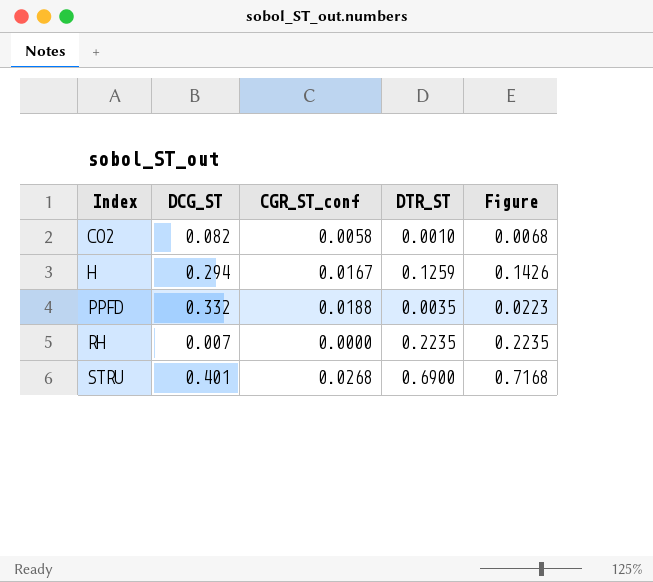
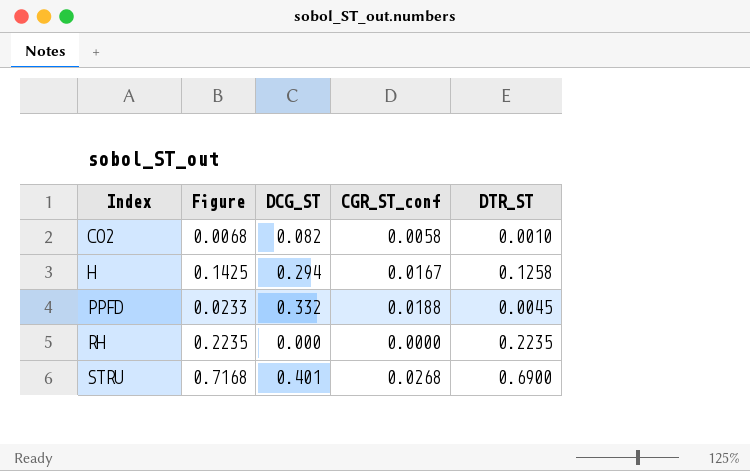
column Figure | position: 5 -> 2
H | Figure: 0.1426 -> 0.1425
H | DTR_ST: 0.1259 -> 0.1258
PPFD | Figure: 0.0223 -> 0.0233
PPFD | DTR_ST: 0.0035 -> 0.0045
RH | DCG_ST: 0.007 -> 0.000

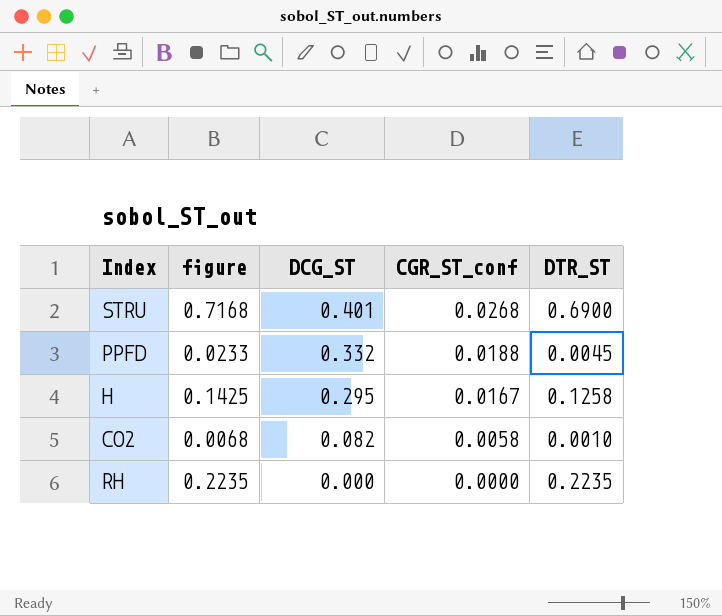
row order: Index ascending -> DCG_ST descending
column name: Figure -> figure
H | DCG_ST: 0.294 -> 0.295

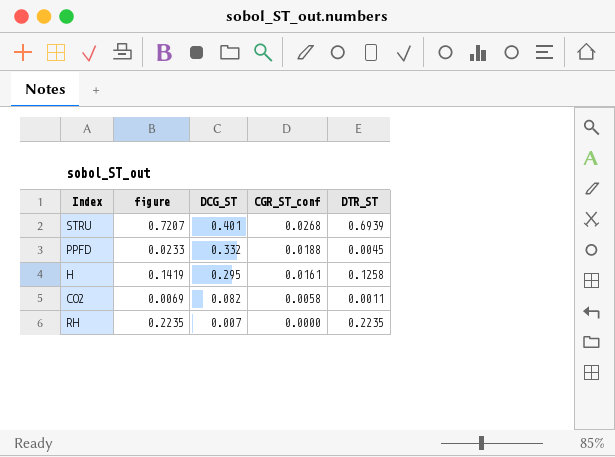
STRU | figure: 0.7168 -> 0.7207
STRU | DTR_ST: 0.6900 -> 0.6939
H | figure: 0.1425 -> 0.1419
H | CGR_ST_conf: 0.0167 -> 0.0161
CO2 | figure: 0.0068 -> 0.0069
CO2 | DTR_ST: 0.0010 -> 0.0011
RH | DCG_ST: 0.000 -> 0.007

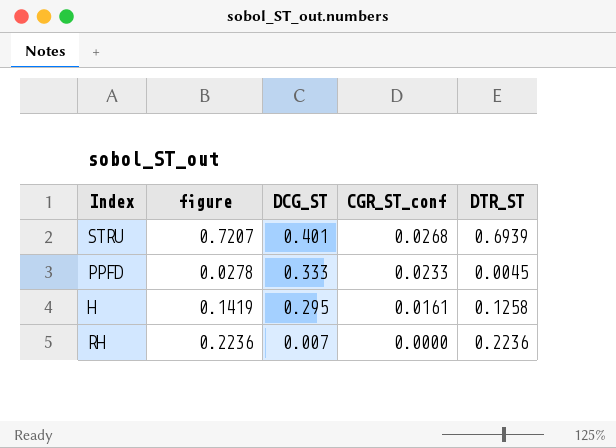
row CO2: 0.0069 | 0.082 | 0.0058 | 0.0011 -> none
PPFD | figure: 0.0233 -> 0.0278
PPFD | DCG_ST: 0.332 -> 0.333
PPFD | CGR_ST_conf: 0.0188 -> 0.0233
RH | figure: 0.2235 -> 0.2236
RH | DTR_ST: 0.2235 -> 0.2236

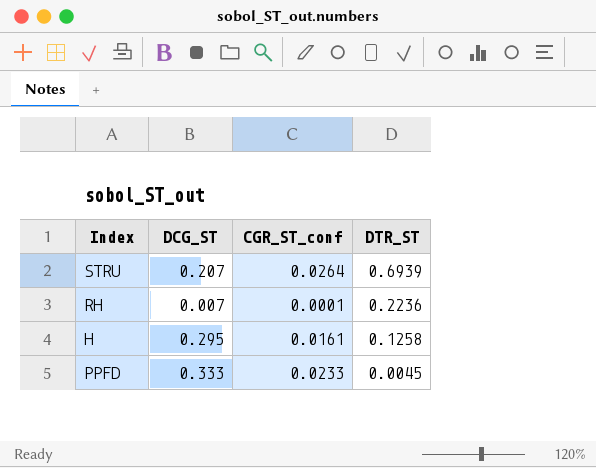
row order: DCG_ST descending -> DTR_ST descending
column figure | formula: [CGR_ST_conf] + [DTR_ST] -> none
STRU | DCG_ST: 0.401 -> 0.207
STRU | CGR_ST_conf: 0.0268 -> 0.0264
RH | CGR_ST_conf: 0.0000 -> 0.0001

